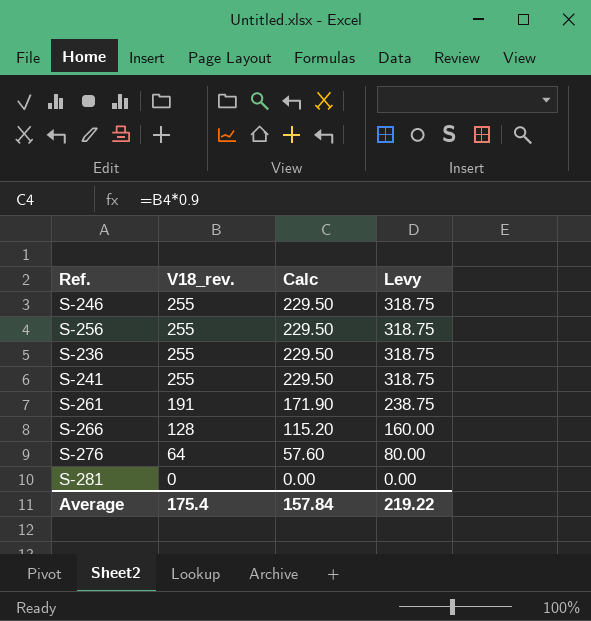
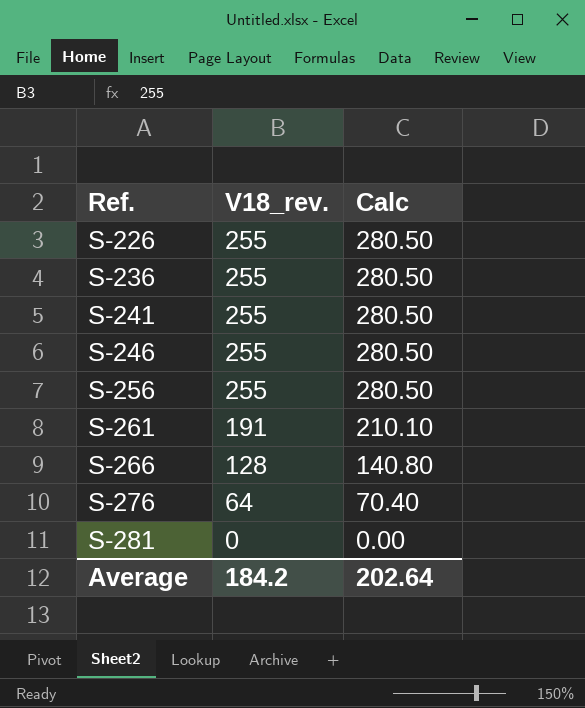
row order: V18_rev. descending -> Ref. ascending
column Levy | formula: [V18_rev.] * 1.25 -> none
column Calc | formula: [V18_rev.] * 0.9 -> [V18_rev.] * 1.1
row S-226: none -> 255 | 280.50
Average | V18_rev.: 175.4 -> 184.2
Average | Calc: 157.84 -> 202.64

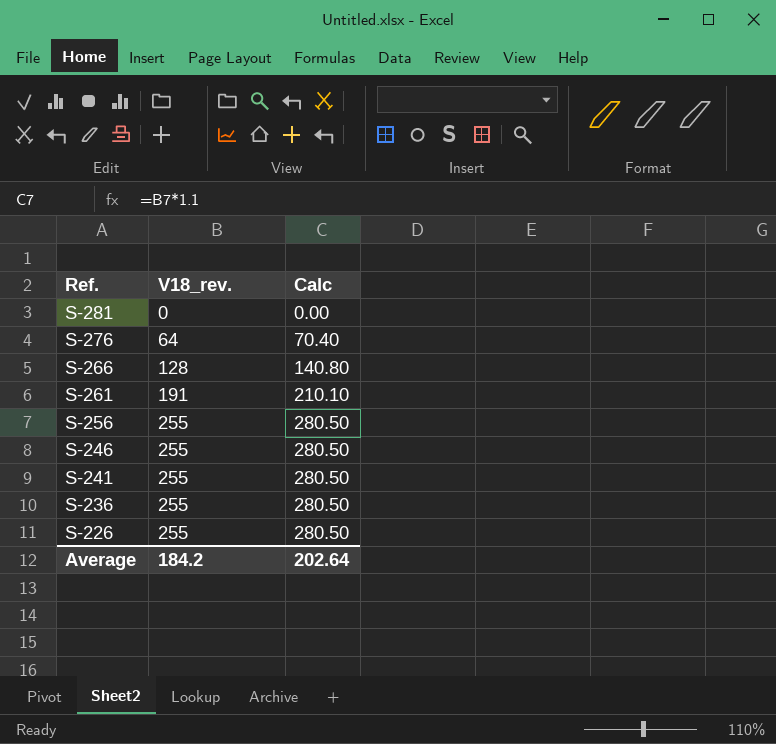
row order: Ref. ascending -> Ref. descending

